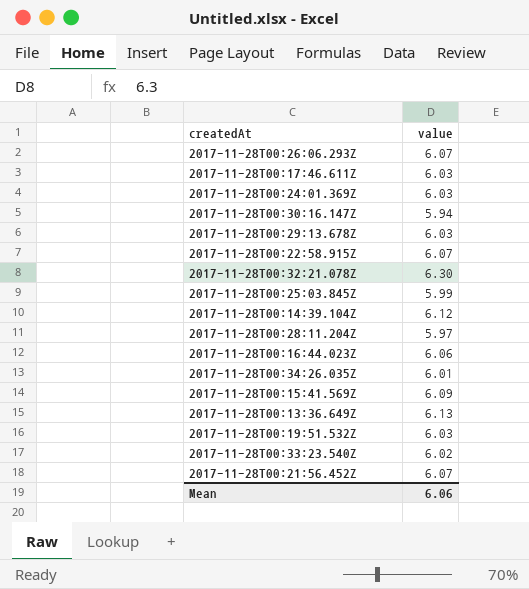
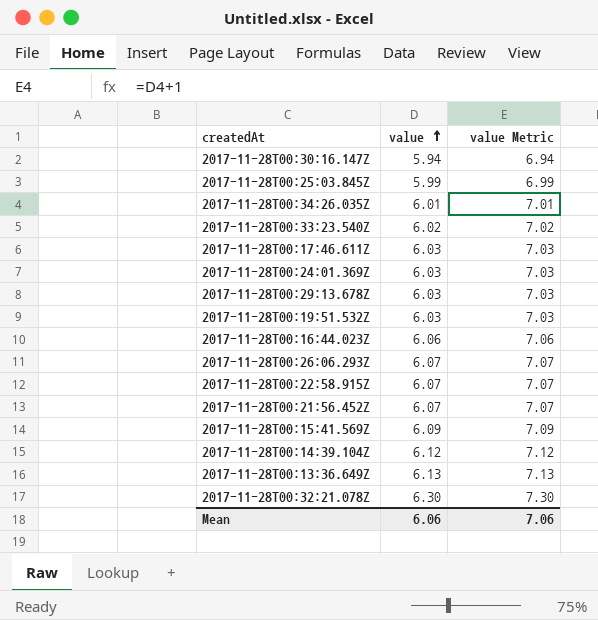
row order: none -> value ascending
column value Metric | formula: none -> [value] + 1
row 2017-11-28T00:28:11.204Z: 5.97 -> none

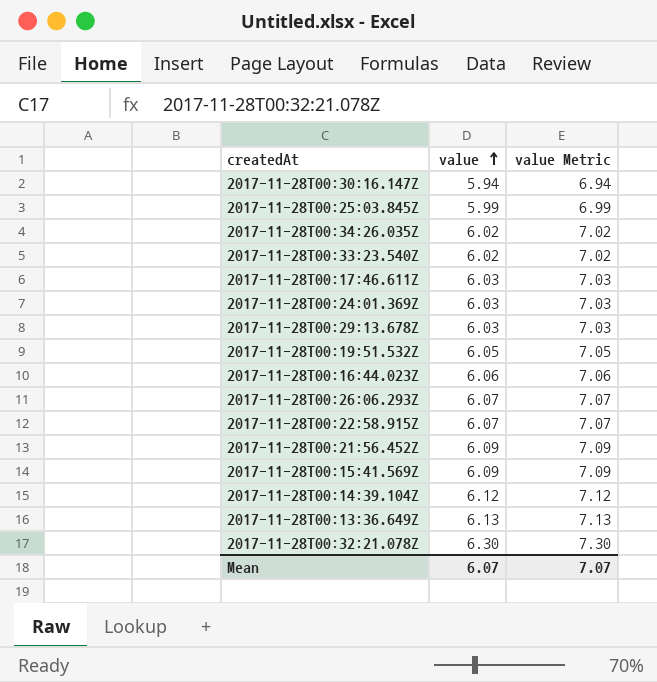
2017-11-28T00:34:26.035Z | value: 6.01 -> 6.02
2017-11-28T00:34:26.035Z | value Metric: 7.01 -> 7.02
2017-11-28T00:19:51.532Z | value: 6.03 -> 6.05
2017-11-28T00:19:51.532Z | value Metric: 7.03 -> 7.05
2017-11-28T00:21:56.452Z | value: 6.07 -> 6.09
2017-11-28T00:21:56.452Z | value Metric: 7.07 -> 7.09
Mean | value: 6.06 -> 6.07
Mean | value Metric: 7.06 -> 7.07

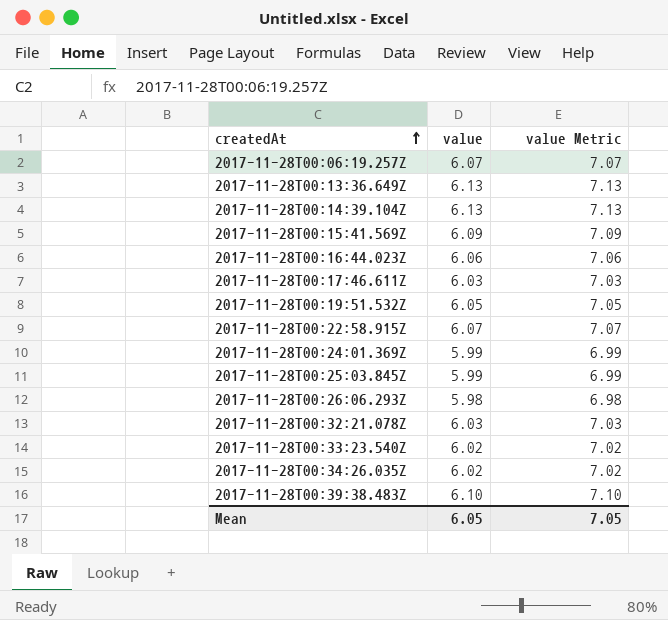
row order: value ascending -> createdAt ascending
row 2017-11-28T00:30:16.147Z: 5.94 | 6.94 -> none
row 2017-11-28T00:29:13.678Z: 6.03 | 7.03 -> none
row 2017-11-28T00:21:56.452Z: 6.09 | 7.09 -> none
row 2017-11-28T00:06:19.257Z: none -> 6.07 | 7.07
2017-11-28T00:14:39.104Z | value: 6.12 -> 6.13
2017-11-28T00:14:39.104Z | value Metric: 7.12 -> 7.13
2017-11-28T00:24:01.369Z | value: 6.03 -> 5.99
2017-11-28T00:24:01.369Z | value Metric: 7.03 -> 6.99
2017-11-28T00:26:06.293Z | value: 6.07 -> 5.98
2017-11-28T00:26:06.293Z | value Metric: 7.07 -> 6.98
2017-11-28T00:32:21.078Z | value: 6.30 -> 6.03
2017-11-28T00:32:21.078Z | value Metric: 7.30 -> 7.03
row 2017-11-28T00:39:38.483Z: none -> 6.10 | 7.10
Mean | value: 6.07 -> 6.05
Mean | value Metric: 7.07 -> 7.05

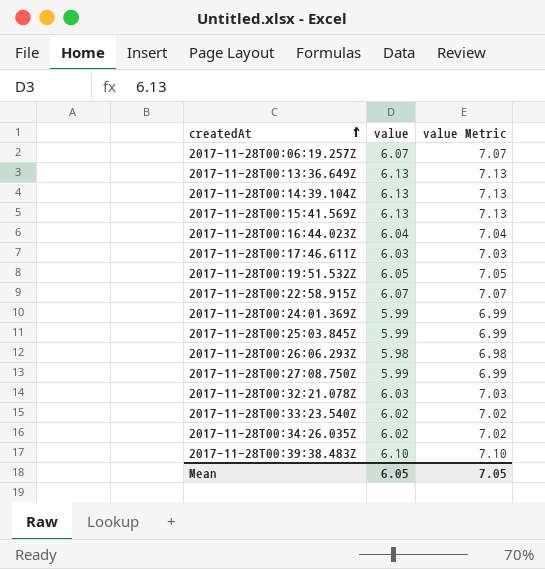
2017-11-28T00:15:41.569Z | value: 6.09 -> 6.13
2017-11-28T00:15:41.569Z | value Metric: 7.09 -> 7.13
2017-11-28T00:16:44.023Z | value: 6.06 -> 6.04
2017-11-28T00:16:44.023Z | value Metric: 7.06 -> 7.04
row 2017-11-28T00:27:08.750Z: none -> 5.99 | 6.99

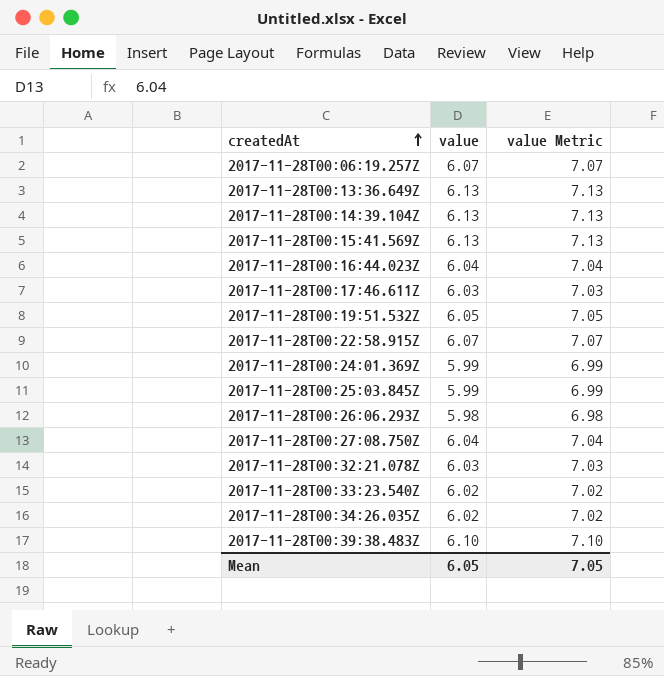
2017-11-28T00:27:08.750Z | value: 5.99 -> 6.04
2017-11-28T00:27:08.750Z | value Metric: 6.99 -> 7.04

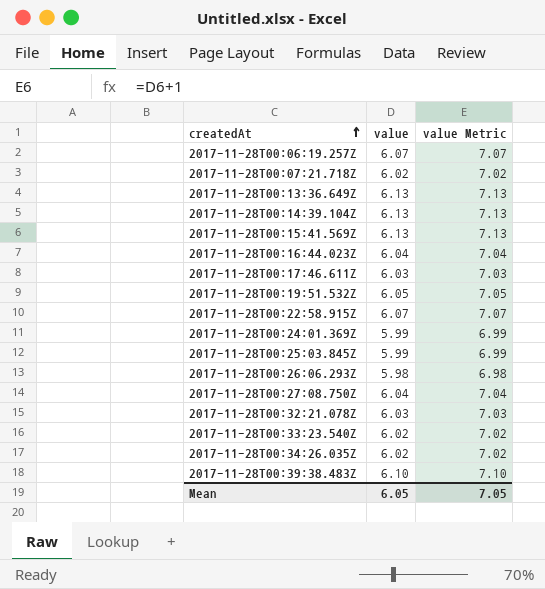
row 2017-11-28T00:07:21.718Z: none -> 6.02 | 7.02

